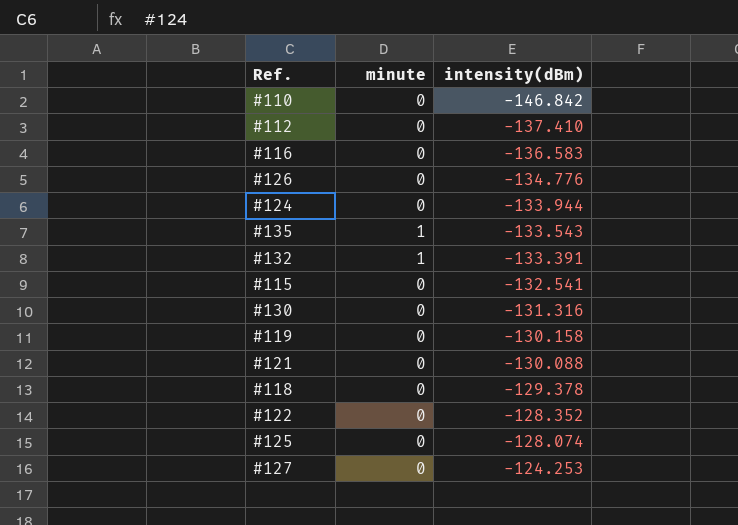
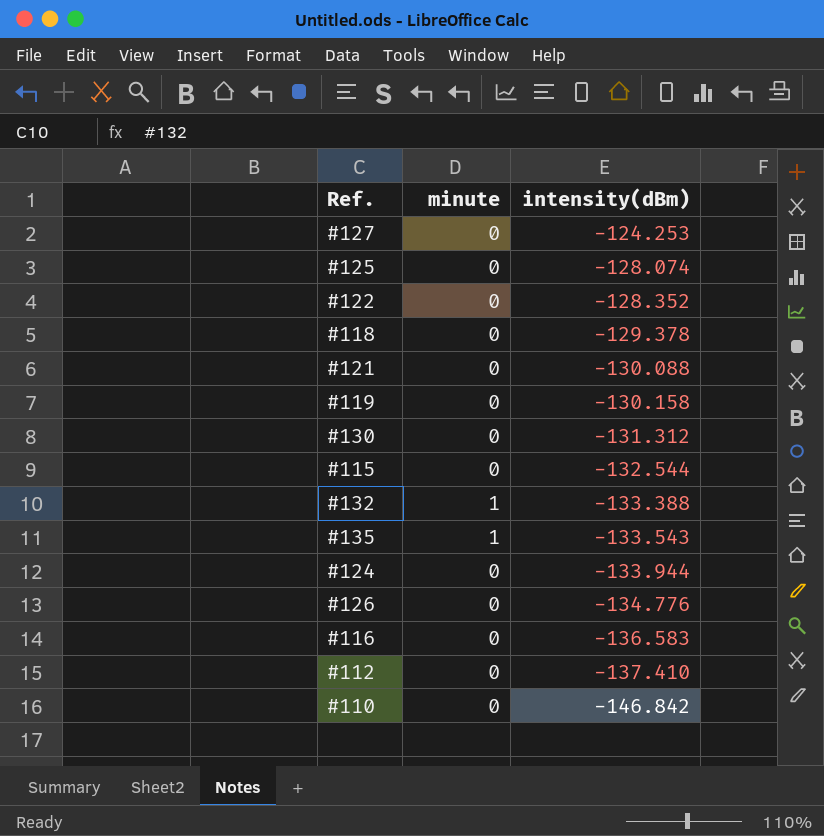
row order: intensity(dBm) ascending -> intensity(dBm) descending
#130 | intensity(dBm): -131.316 -> -131.312
#115 | intensity(dBm): -132.541 -> -132.544
#132 | intensity(dBm): -133.391 -> -133.388

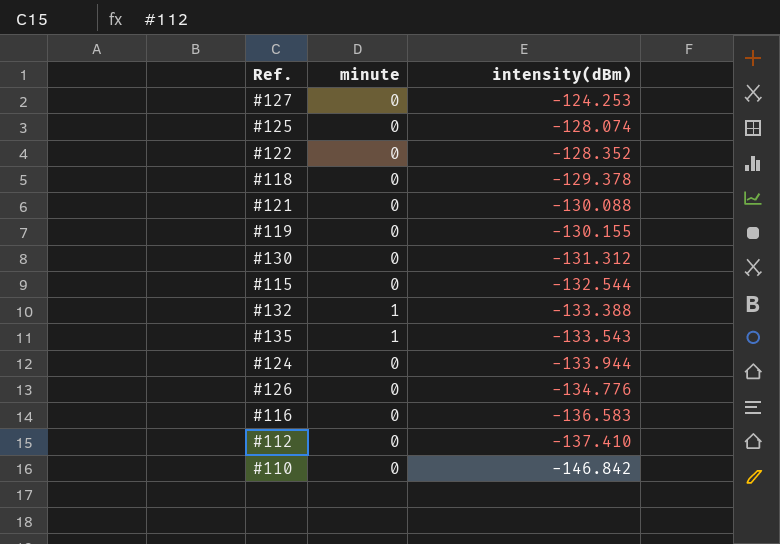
#119 | intensity(dBm): -130.158 -> -130.155

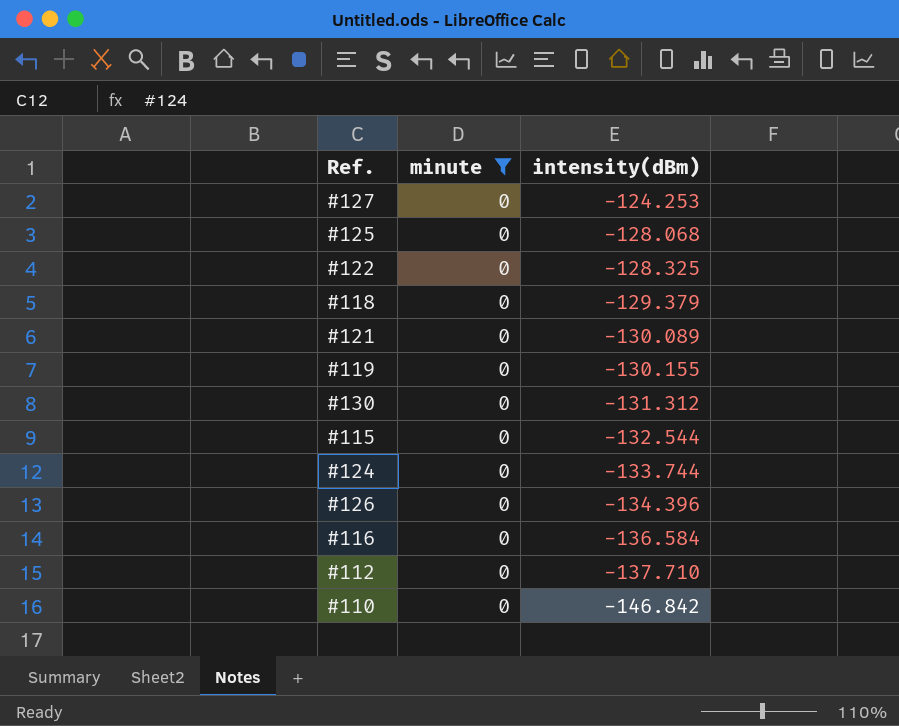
filter: none -> minute = 0
#125 | intensity(dBm): -128.074 -> -128.068
#122 | intensity(dBm): -128.352 -> -128.325
#118 | intensity(dBm): -129.378 -> -129.379
#121 | intensity(dBm): -130.088 -> -130.089
#124 | intensity(dBm): -133.944 -> -133.744
#126 | intensity(dBm): -134.776 -> -134.396
#116 | intensity(dBm): -136.583 -> -136.584
#112 | intensity(dBm): -137.410 -> -137.710

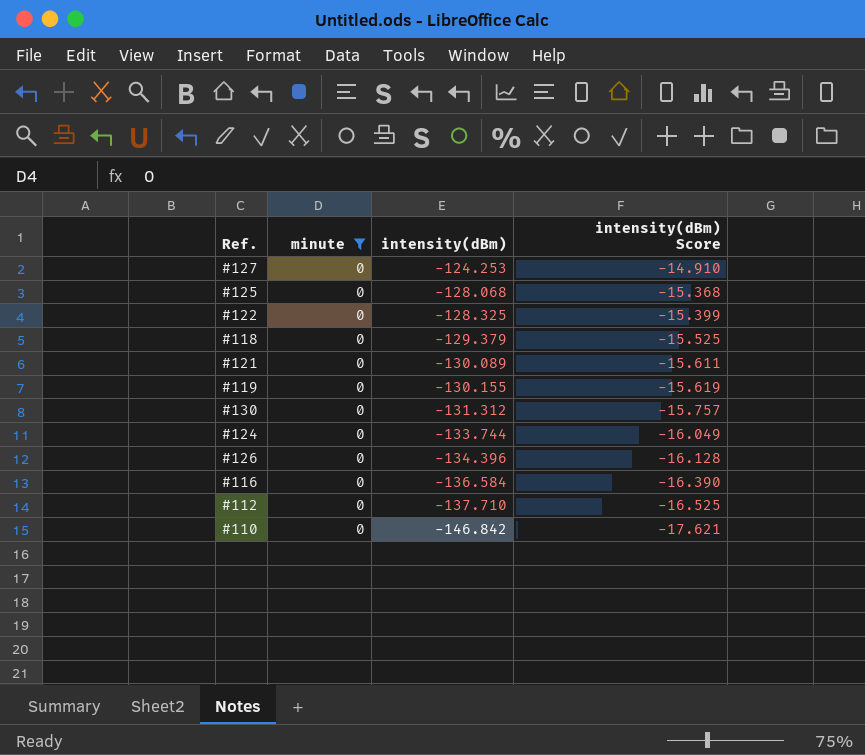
column intensity(dBm) Score | formula: none -> [intensity(dBm)] * 0.12
row #115: 0 | -132.544 -> none

